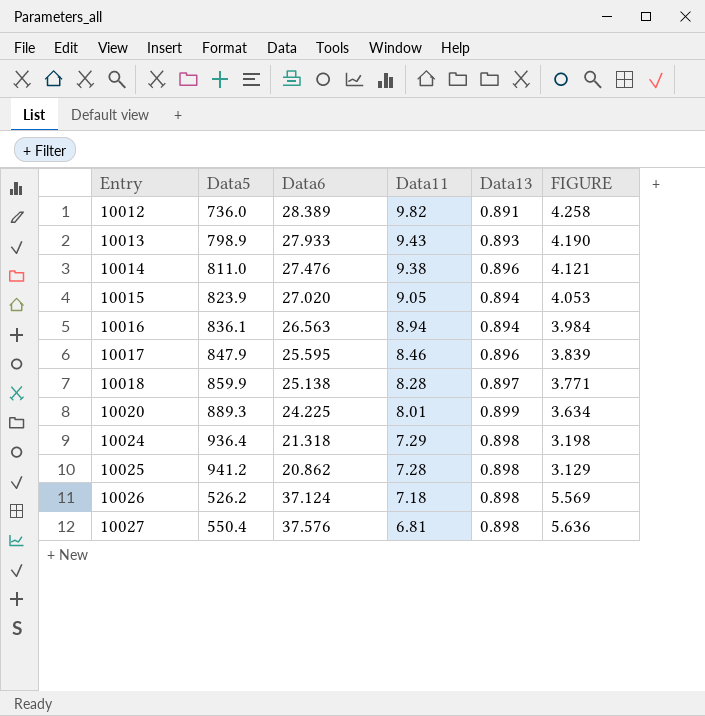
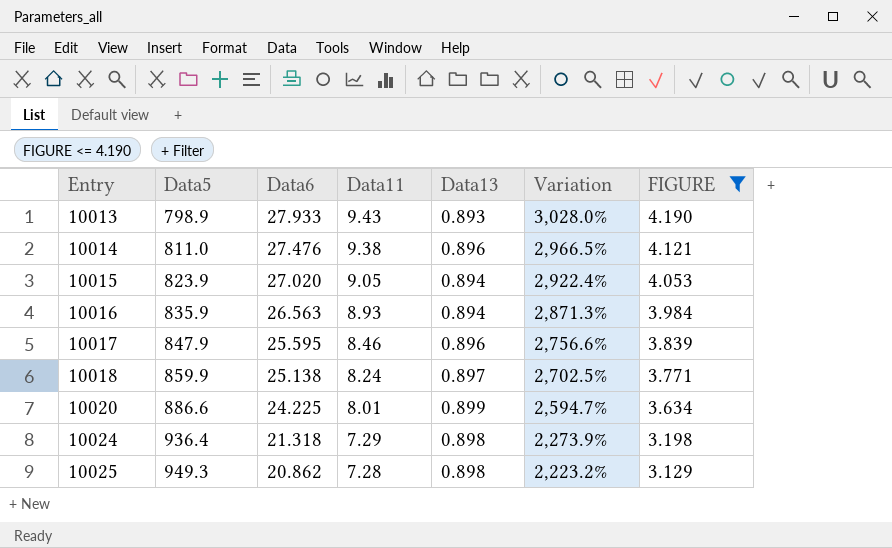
filter: none -> FIGURE <= 4.190
column Variation | formula: none -> ([Data6] - [Data13]) / [Data13]
10016 | Data5: 836.1 -> 835.9
10016 | Data11: 8.94 -> 8.93
10018 | Data11: 8.28 -> 8.24
10020 | Data5: 889.3 -> 886.6
10025 | Data5: 941.2 -> 949.3

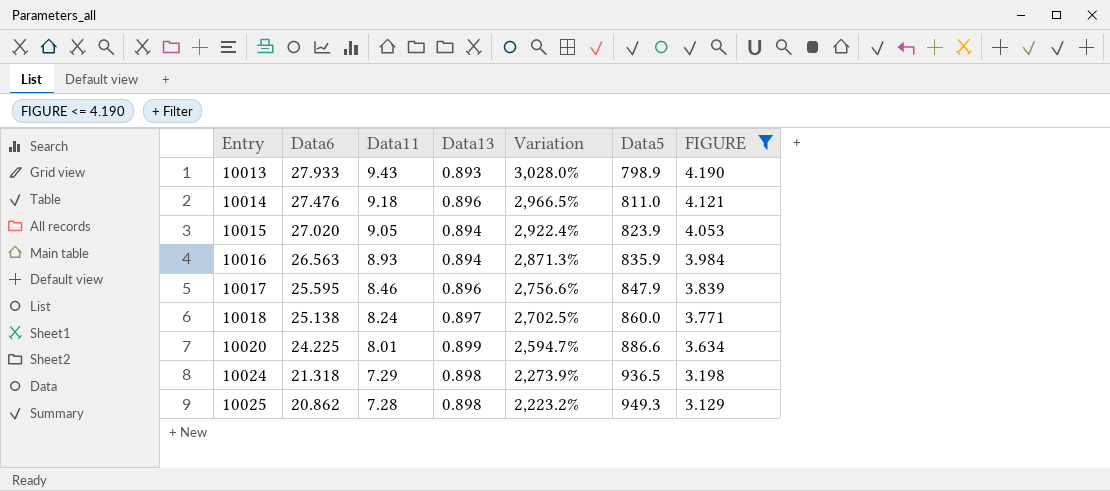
column Data5 | position: 2 -> 6
10014 | Data11: 9.38 -> 9.18
10018 | Data5: 859.9 -> 860.0
10024 | Data5: 936.4 -> 936.5

